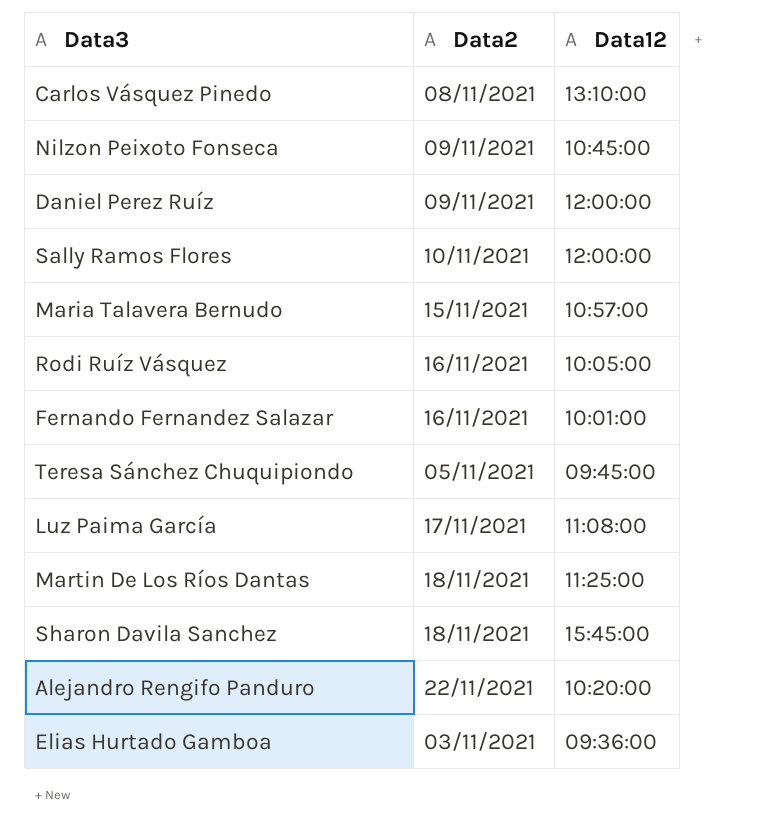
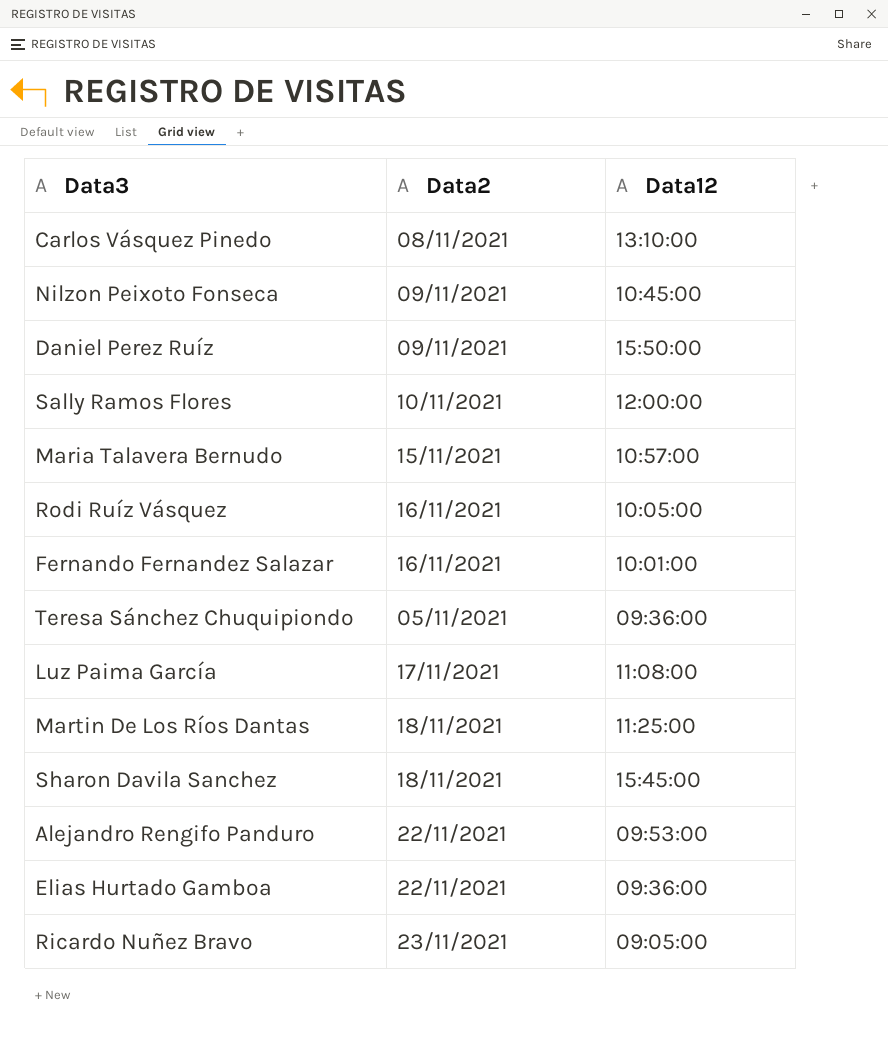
Daniel Perez Ruíz | Data12: 12:00:00 -> 15:50:00
Teresa Sánchez Chuquipiondo | Data12: 09:45:00 -> 09:36:00
Alejandro Rengifo Panduro | Data12: 10:20:00 -> 09:53:00
Elias Hurtado Gamboa | Data2: 03/11/2021 -> 22/11/2021
row Ricardo Nuñez Bravo: none -> 23/11/2021 | 09:05:00

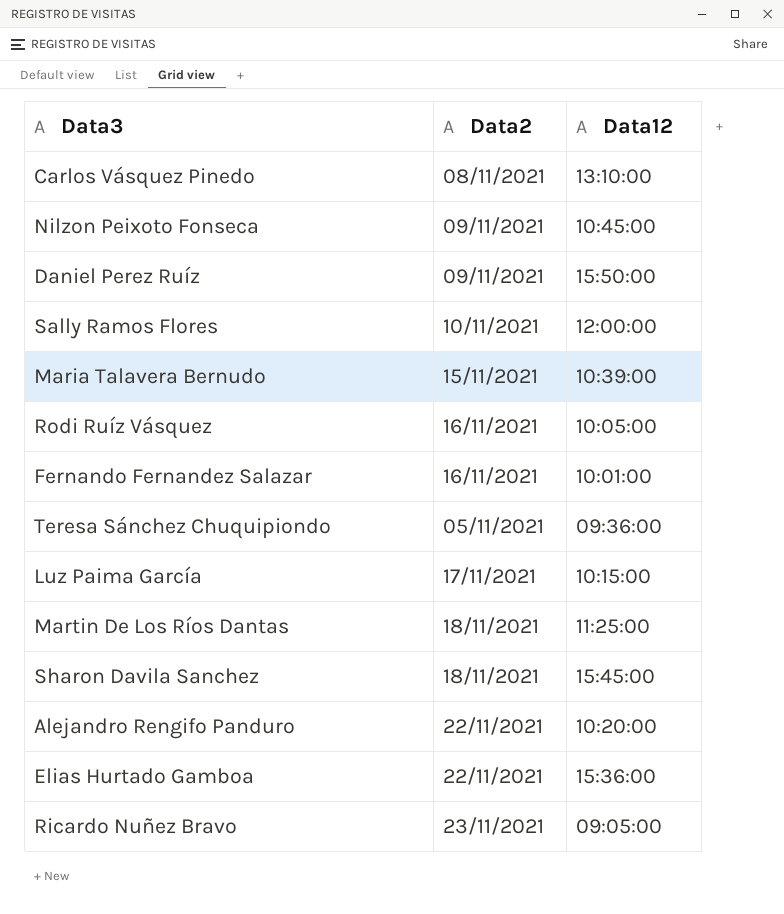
Maria Talavera Bernudo | Data12: 10:57:00 -> 10:39:00
Luz Paima García | Data12: 11:08:00 -> 10:15:00
Alejandro Rengifo Panduro | Data12: 09:53:00 -> 10:20:00
Elias Hurtado Gamboa | Data12: 09:36:00 -> 15:36:00

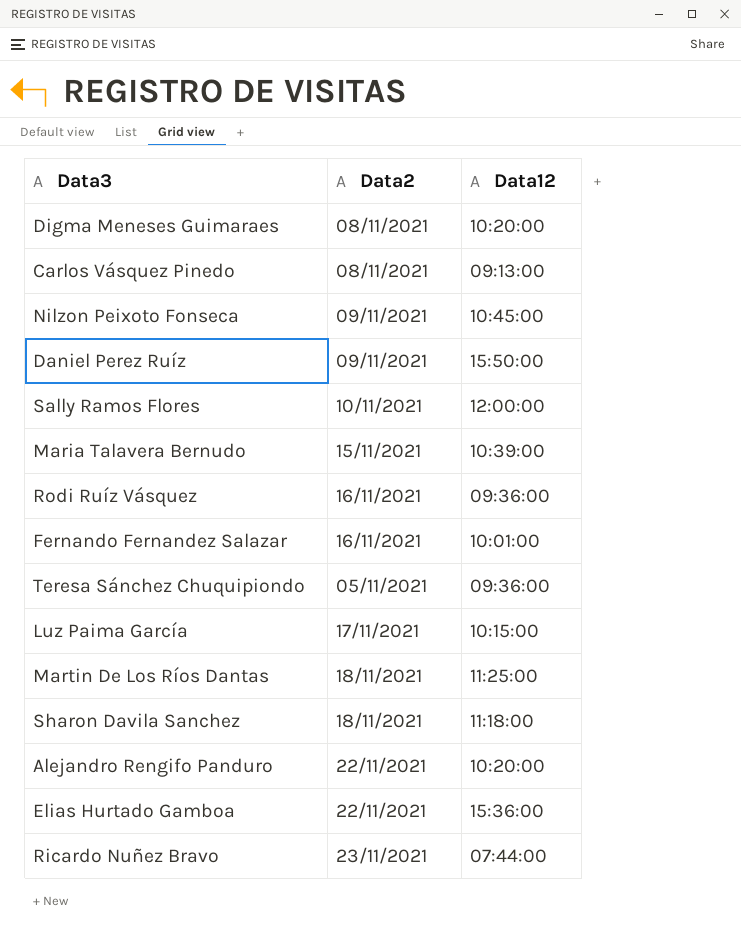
row Digma Meneses Guimaraes: none -> 08/11/2021 | 10:20:00
Carlos Vásquez Pinedo | Data12: 13:10:00 -> 09:13:00
Rodi Ruíz Vásquez | Data12: 10:05:00 -> 09:36:00
Sharon Davila Sanchez | Data12: 15:45:00 -> 11:18:00
Ricardo Nuñez Bravo | Data12: 09:05:00 -> 07:44:00

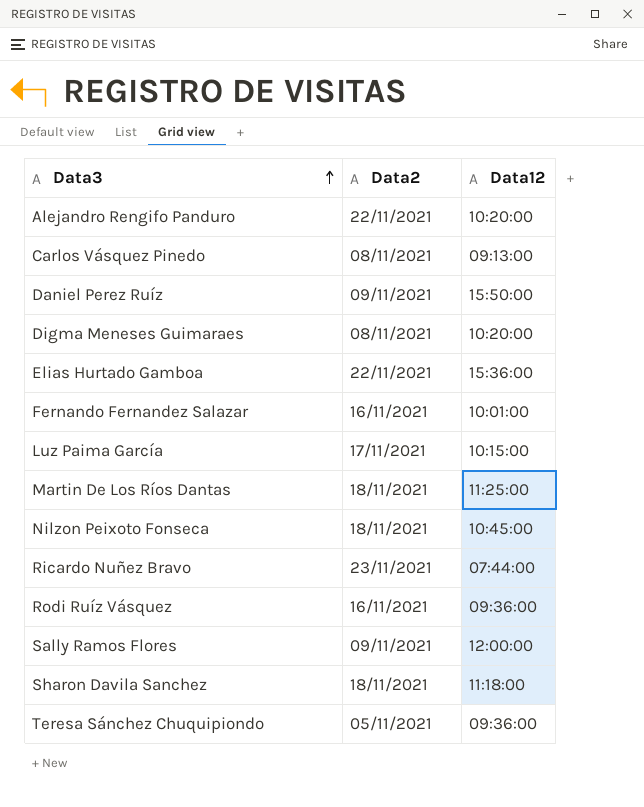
row order: none -> Data3 ascending
row Maria Talavera Bernudo: 15/11/2021 | 10:39:00 -> none
Nilzon Peixoto Fonseca | Data2: 09/11/2021 -> 18/11/2021
Sally Ramos Flores | Data2: 10/11/2021 -> 09/11/2021

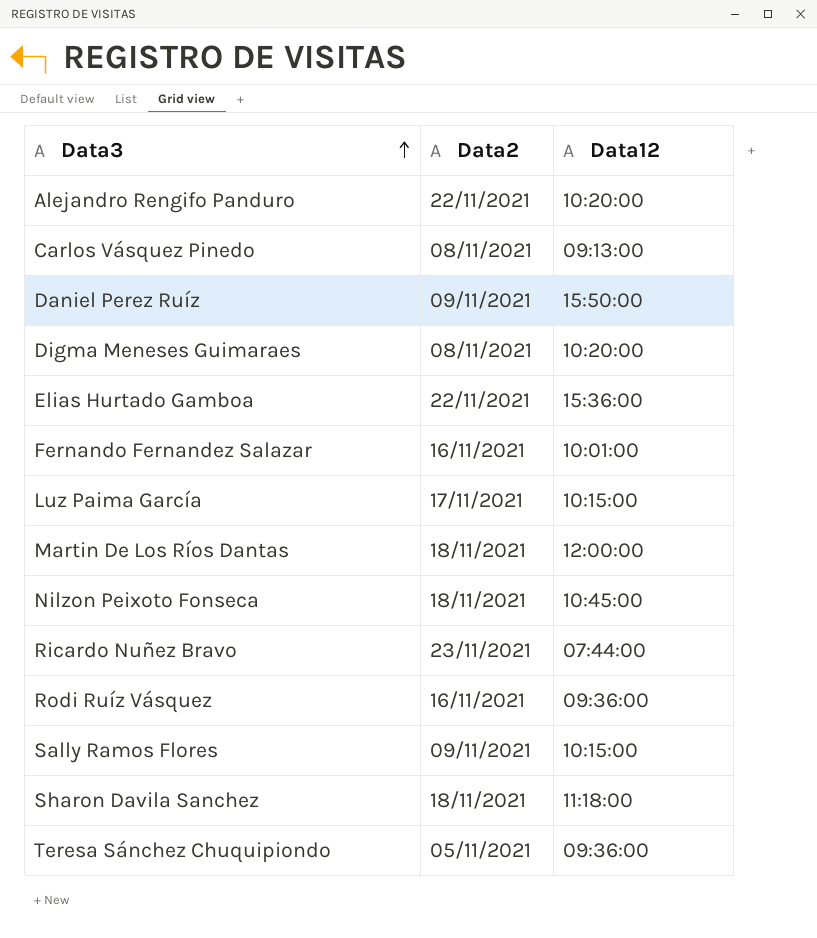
Martin De Los Ríos Dantas | Data12: 11:25:00 -> 12:00:00
Sally Ramos Flores | Data12: 12:00:00 -> 10:15:00

